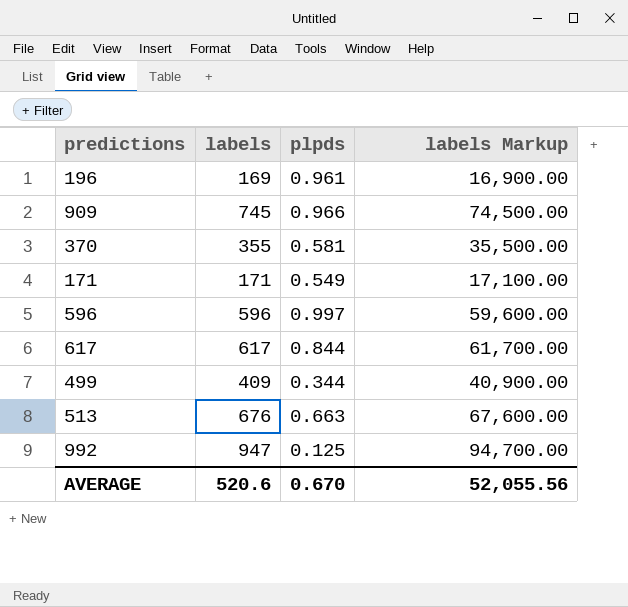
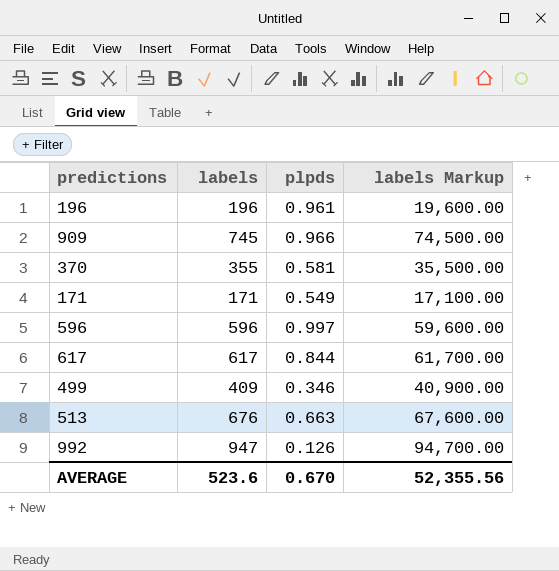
196 | labels: 169 -> 196
196 | labels Markup: 16,900.00 -> 19,600.00
499 | plpds: 0.344 -> 0.346
992 | plpds: 0.125 -> 0.126
AVERAGE | labels: 520.6 -> 523.6
AVERAGE | labels Markup: 52,055.56 -> 52,355.56

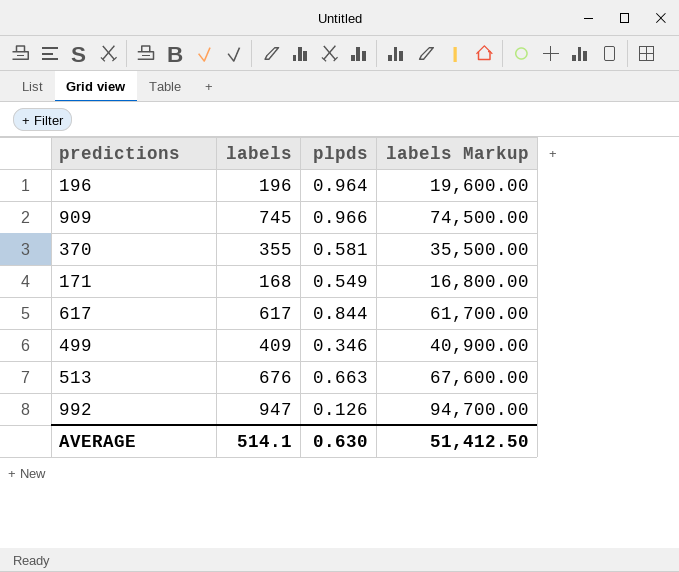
row 596: 596 | 0.997 | 59,600.00 -> none
196 | plpds: 0.961 -> 0.964
171 | labels: 171 -> 168
171 | labels Markup: 17,100.00 -> 16,800.00
AVERAGE | labels: 523.6 -> 514.1
AVERAGE | plpds: 0.670 -> 0.630
AVERAGE | labels Markup: 52,355.56 -> 51,412.50

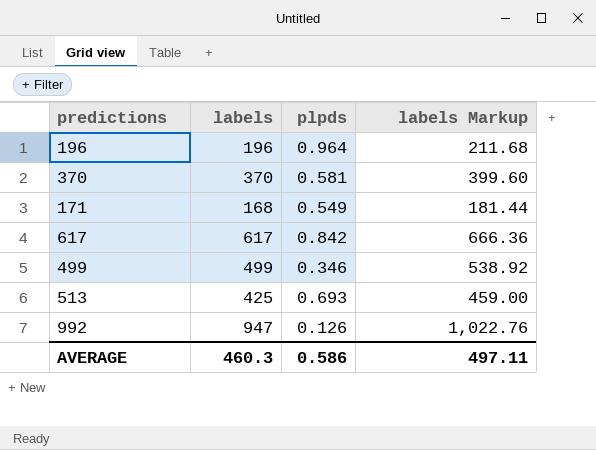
column labels Markup | formula: [labels] * 100 -> [labels] * 1.08
row 909: 745 | 0.966 | 74,500.00 -> none
370 | labels: 355 -> 370
617 | plpds: 0.844 -> 0.842
499 | labels: 409 -> 499
513 | labels: 676 -> 425
513 | plpds: 0.663 -> 0.693
AVERAGE | labels: 514.1 -> 460.3
AVERAGE | plpds: 0.630 -> 0.586
AVERAGE | labels Markup: 51,412.50 -> 497.11

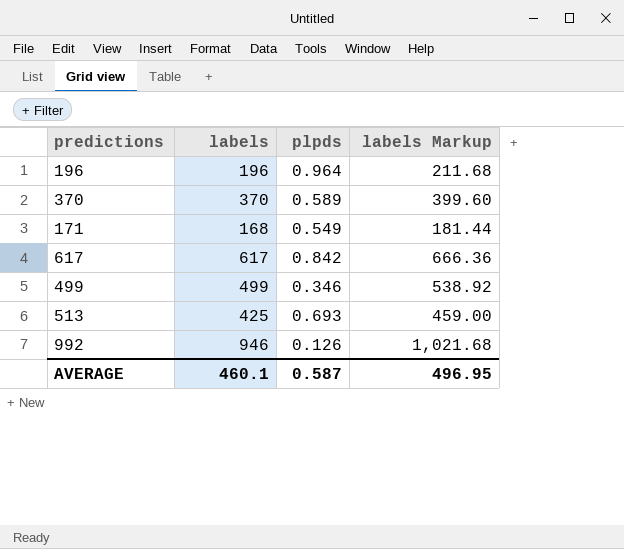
370 | plpds: 0.581 -> 0.589
992 | labels: 947 -> 946
992 | labels Markup: 1,022.76 -> 1,021.68
AVERAGE | labels: 460.3 -> 460.1
AVERAGE | plpds: 0.586 -> 0.587
AVERAGE | labels Markup: 497.11 -> 496.95

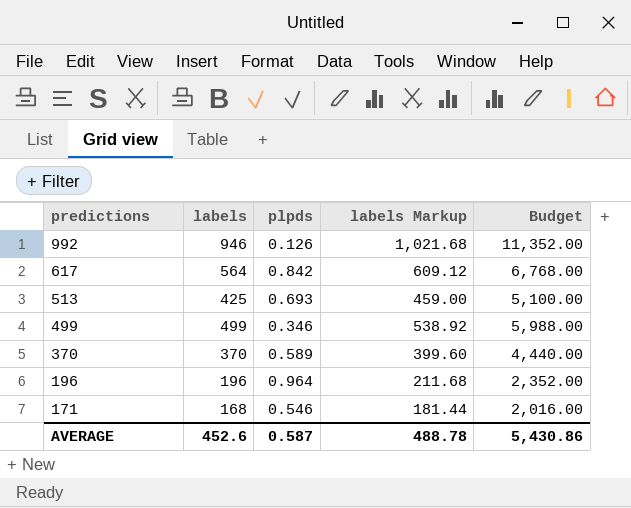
row order: none -> predictions descending
column Budget | formula: none -> [labels] * 12
617 | labels: 617 -> 564
617 | labels Markup: 666.36 -> 609.12
171 | plpds: 0.549 -> 0.546
AVERAGE | labels: 460.1 -> 452.6
AVERAGE | labels Markup: 496.95 -> 488.78

